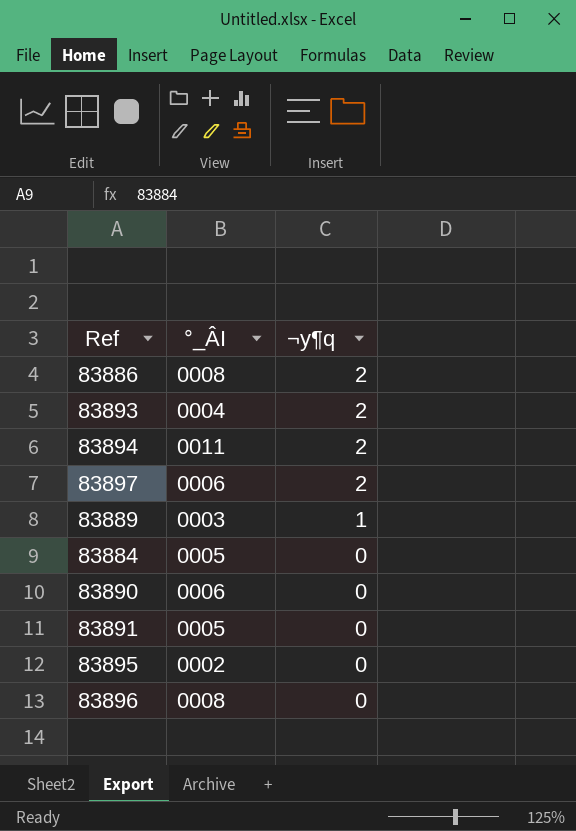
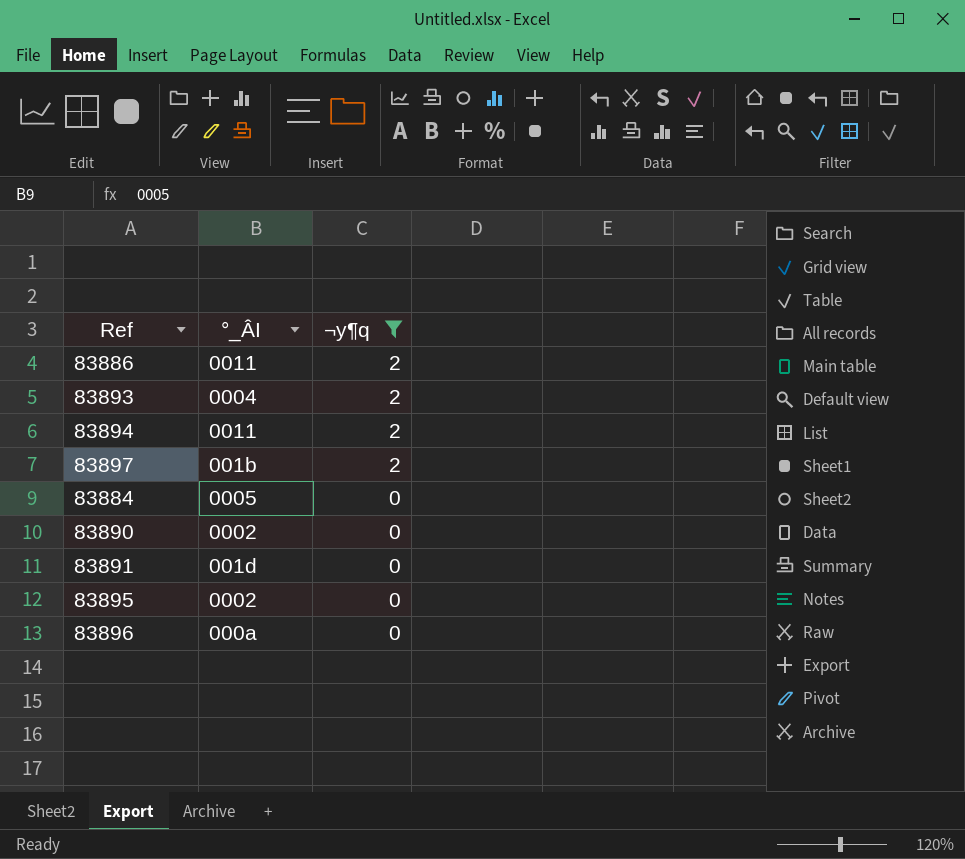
filter: none -> ¬y¶q != 1
83886 | °_ÂI: 0008 -> 0011
83897 | °_ÂI: 0006 -> 001b
83890 | °_ÂI: 0006 -> 0002
83891 | °_ÂI: 0005 -> 001d
83896 | °_ÂI: 0008 -> 000a

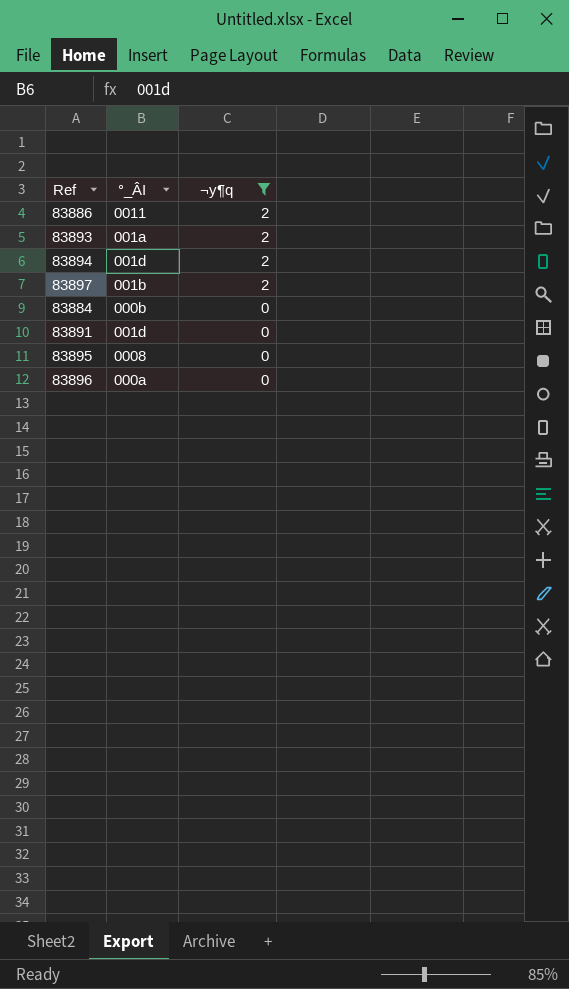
row 83890: 0002 | 0 -> none
83893 | °_ÂI: 0004 -> 001a
83894 | °_ÂI: 0011 -> 001d
83884 | °_ÂI: 0005 -> 000b
83895 | °_ÂI: 0002 -> 0008

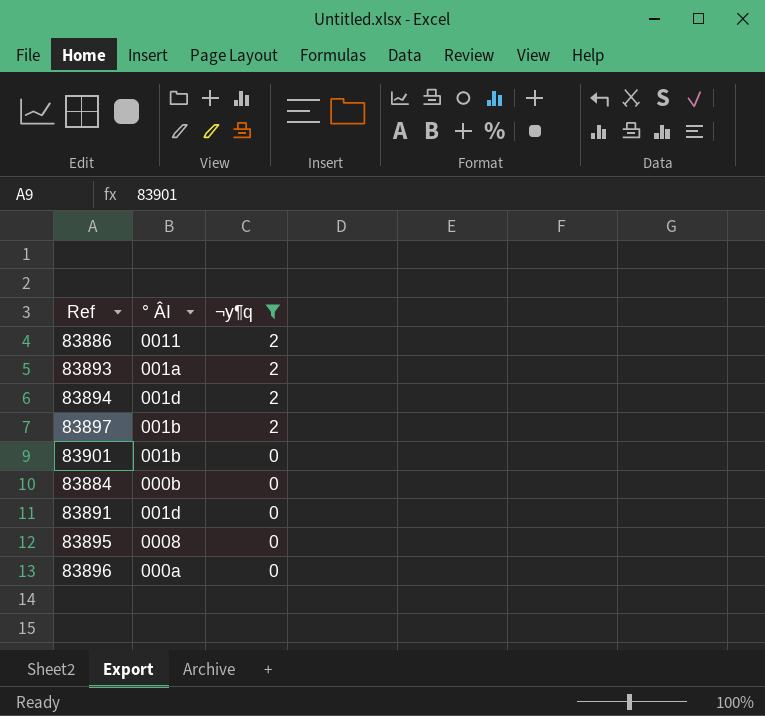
column name: °_ÂI -> ° ÂI
row 83901: none -> 001b | 0

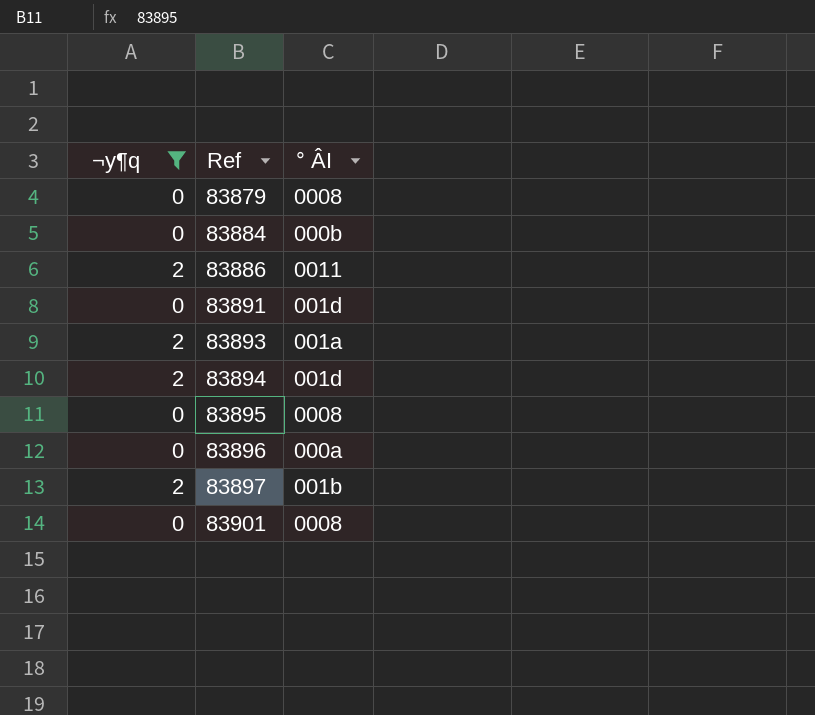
row order: ¬y¶q descending -> Ref ascending
column ¬y¶q | position: 3 -> 1
row 83879: none -> 0 | 0008
83901 | ° ÂI: 001b -> 0008

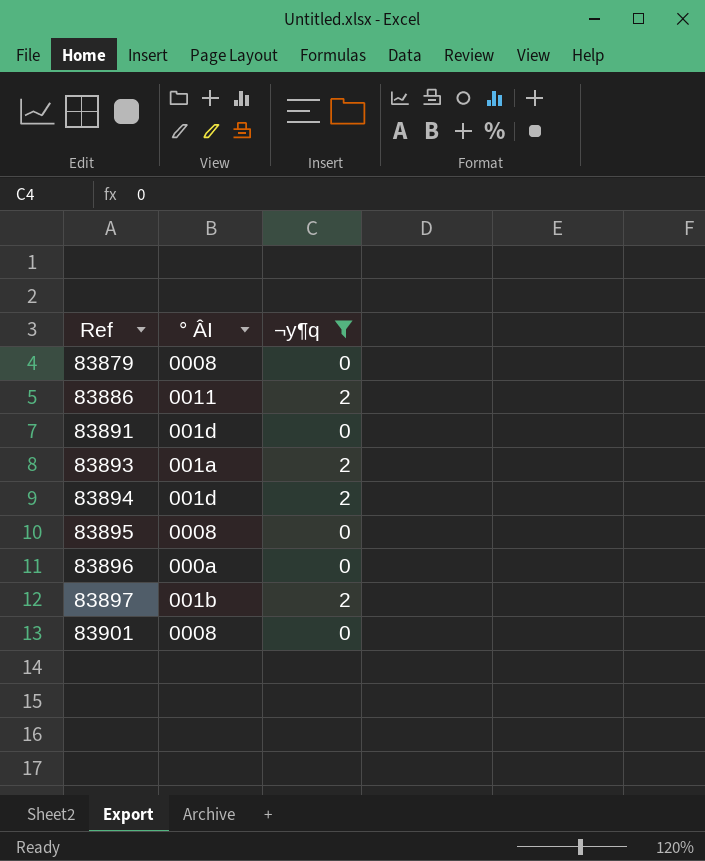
column ¬y¶q | position: 1 -> 3
row 83884: 0 | 000b -> none

